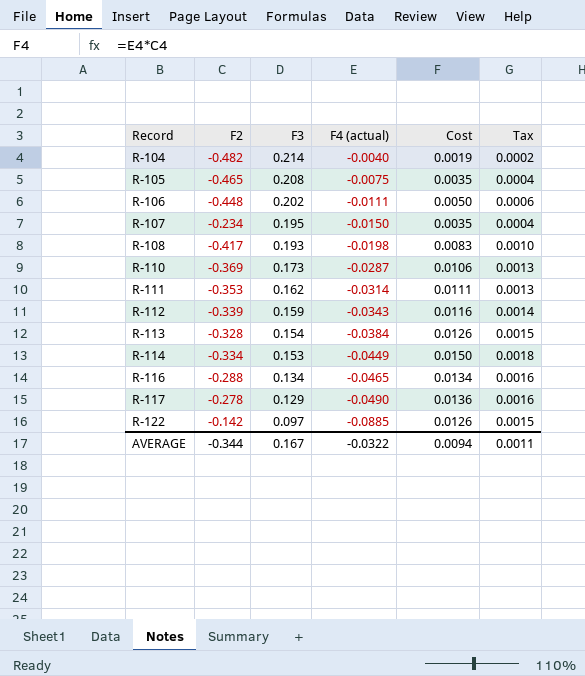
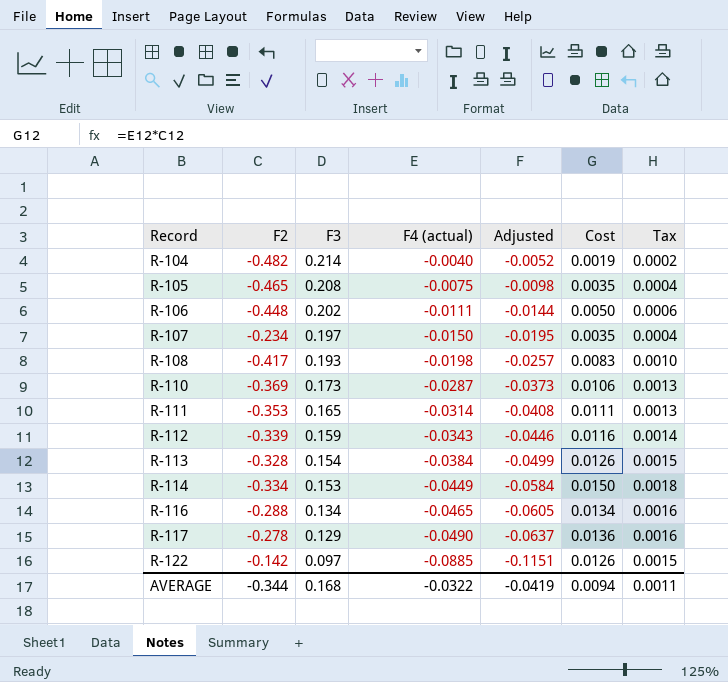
column Adjusted | formula: none -> [F4 (actual)] * 1.3
R-107 | F3: 0.195 -> 0.197
R-111 | F3: 0.162 -> 0.165
AVERAGE | F3: 0.167 -> 0.168

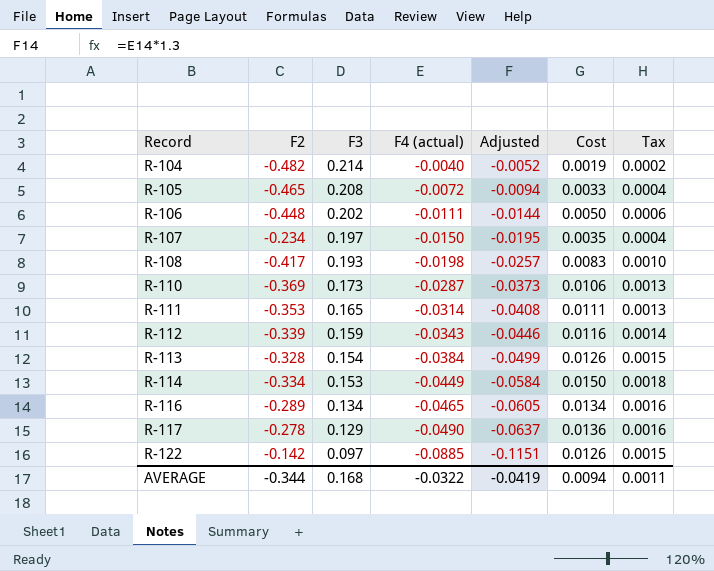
R-105 | F4 (actual): -0.0075 -> -0.0072
R-105 | Adjusted: -0.0098 -> -0.0094
R-105 | Cost: 0.0035 -> 0.0033
R-116 | F2: -0.288 -> -0.289

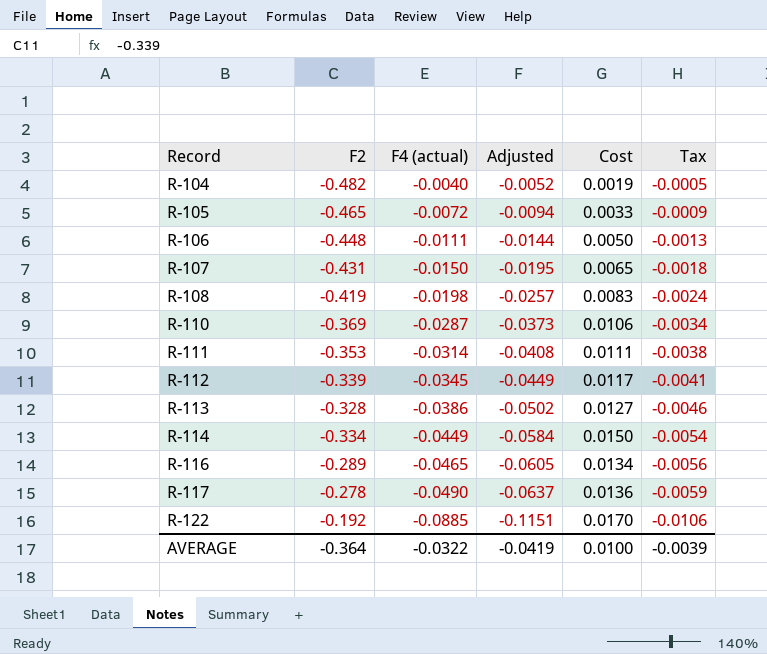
column F3 | position: 3 -> none
column Tax | formula: [Cost] * 0.12 -> [F4 (actual)] * 0.12
R-107 | F2: -0.234 -> -0.431
R-107 | Cost: 0.0035 -> 0.0065
R-108 | F2: -0.417 -> -0.419
R-112 | F4 (actual): -0.0343 -> -0.0345
R-112 | Adjusted: -0.0446 -> -0.0449
R-112 | Cost: 0.0116 -> 0.0117
R-113 | F4 (actual): -0.0384 -> -0.0386
R-113 | Adjusted: -0.0499 -> -0.0502
R-113 | Cost: 0.0126 -> 0.0127
R-122 | F2: -0.142 -> -0.192
R-122 | Cost: 0.0126 -> 0.0170
AVERAGE | F2: -0.344 -> -0.364
AVERAGE | Cost: 0.0094 -> 0.0100
AVERAGE | Tax: 0.0011 -> -0.0039

